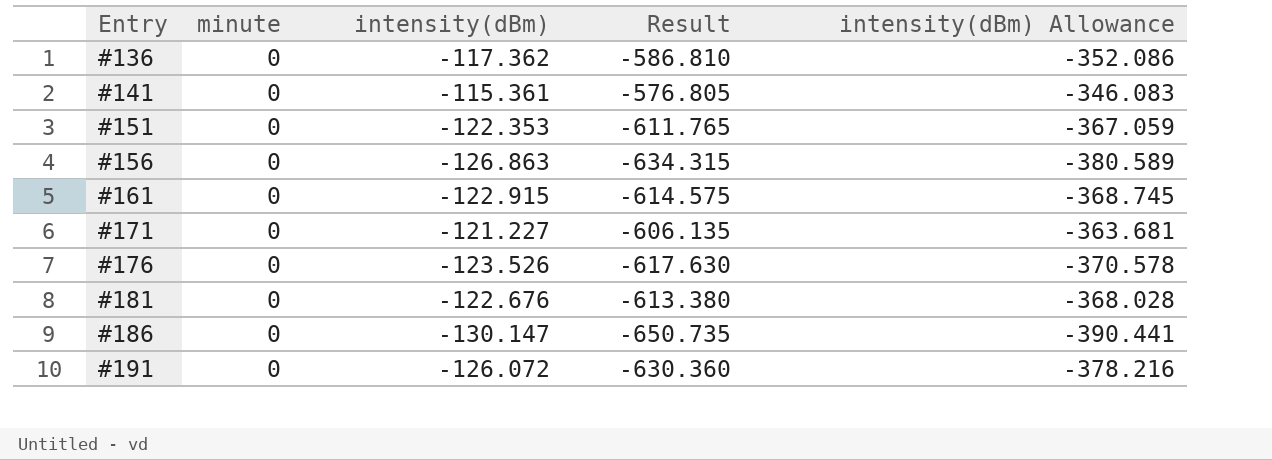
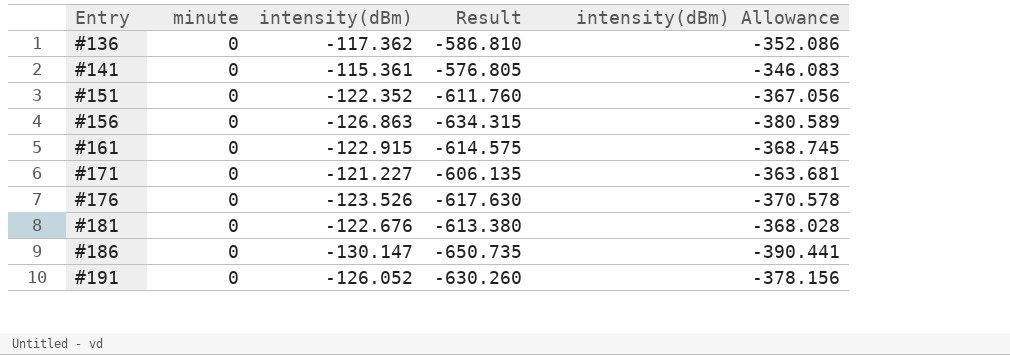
#151 | intensity(dBm): -122.353 -> -122.352
#151 | Result: -611.765 -> -611.760
#151 | intensity(dBm) Allowance: -367.059 -> -367.056
#191 | intensity(dBm): -126.072 -> -126.052
#191 | Result: -630.360 -> -630.260
#191 | intensity(dBm) Allowance: -378.216 -> -378.156

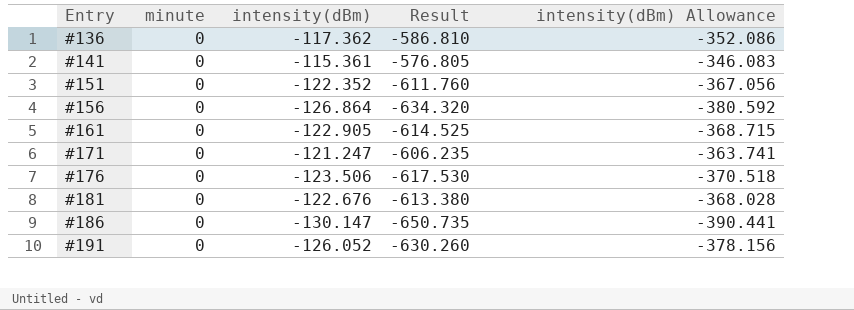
#156 | intensity(dBm): -126.863 -> -126.864
#156 | Result: -634.315 -> -634.320
#156 | intensity(dBm) Allowance: -380.589 -> -380.592
#161 | intensity(dBm): -122.915 -> -122.905
#161 | Result: -614.575 -> -614.525
#161 | intensity(dBm) Allowance: -368.745 -> -368.715
#171 | intensity(dBm): -121.227 -> -121.247
#171 | Result: -606.135 -> -606.235
#171 | intensity(dBm) Allowance: -363.681 -> -363.741
#176 | intensity(dBm): -123.526 -> -123.506
#176 | Result: -617.630 -> -617.530
#176 | intensity(dBm) Allowance: -370.578 -> -370.518

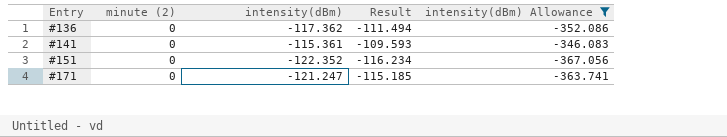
filter: none -> intensity(dBm) Allowance >= -367.056
column name: minute -> minute (2)
column Result | formula: [intensity(dBm)] * 5 -> [intensity(dBm)] * 0.95

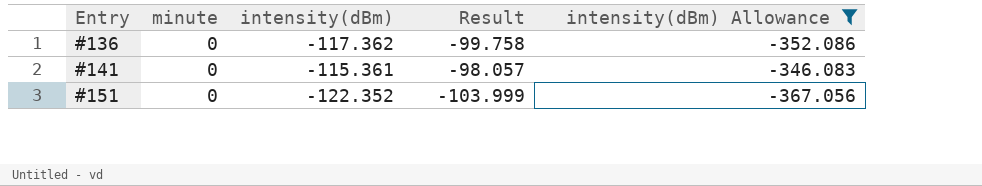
column name: minute (2) -> minute
column Result | formula: [intensity(dBm)] * 0.95 -> [intensity(dBm)] * 0.85
row #171: 0 | -121.247 | -115.185 | -363.741 -> none

